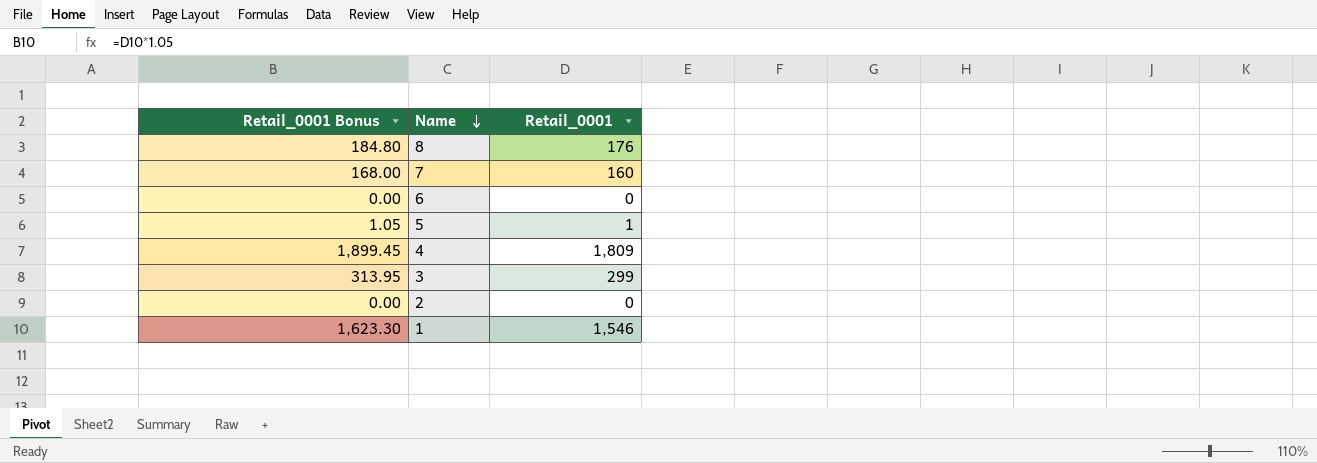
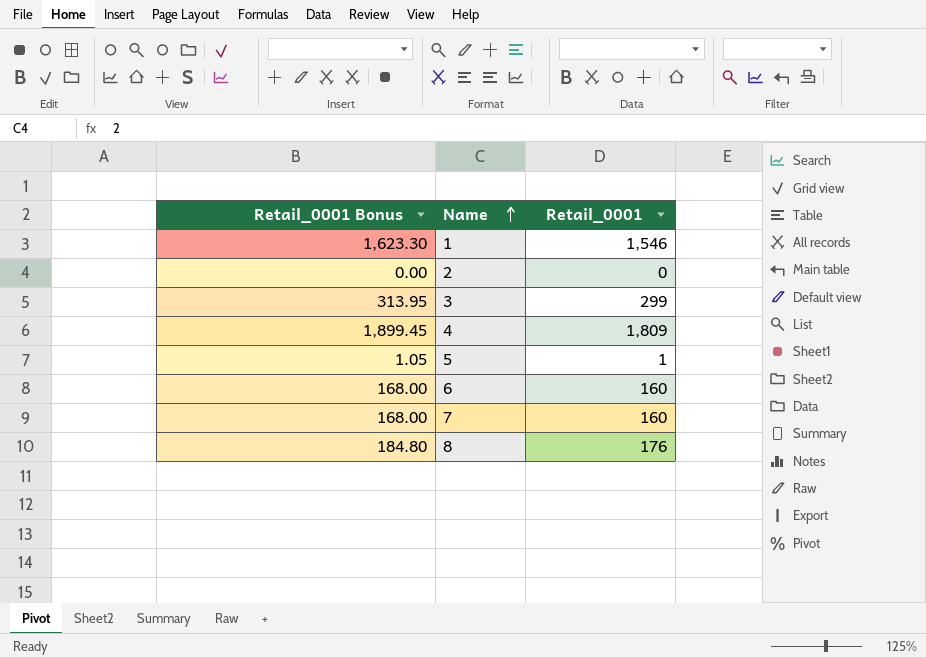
row order: Name descending -> Name ascending
6 | Retail_0001 Bonus: 0.00 -> 168.00
6 | Retail_0001: 0 -> 160

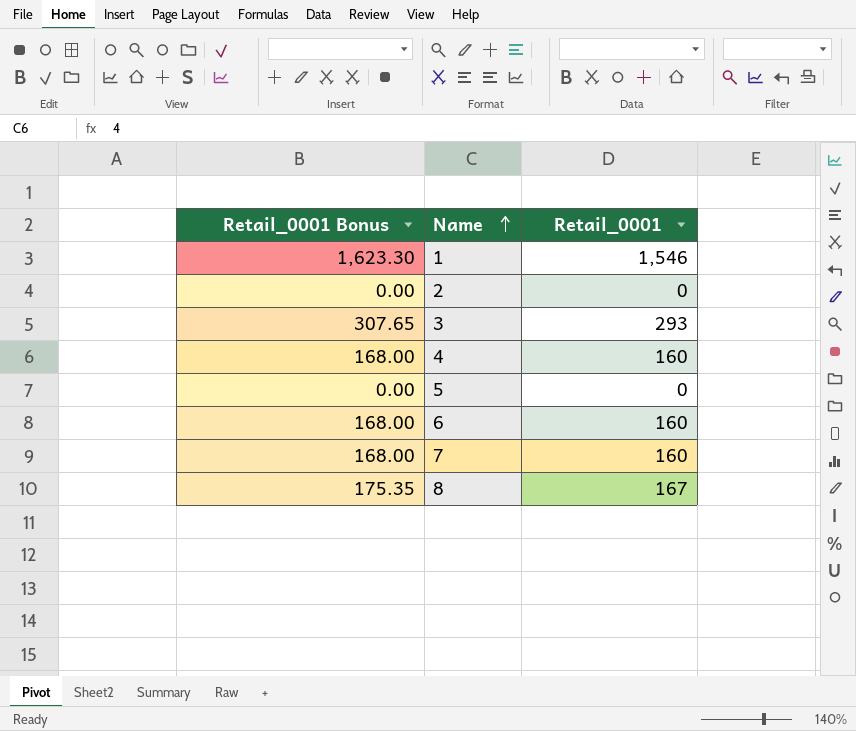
3 | Retail_0001 Bonus: 313.95 -> 307.65
3 | Retail_0001: 299 -> 293
4 | Retail_0001 Bonus: 1,899.45 -> 168.00
4 | Retail_0001: 1,809 -> 160
5 | Retail_0001 Bonus: 1.05 -> 0.00
5 | Retail_0001: 1 -> 0
8 | Retail_0001 Bonus: 184.80 -> 175.35
8 | Retail_0001: 176 -> 167

